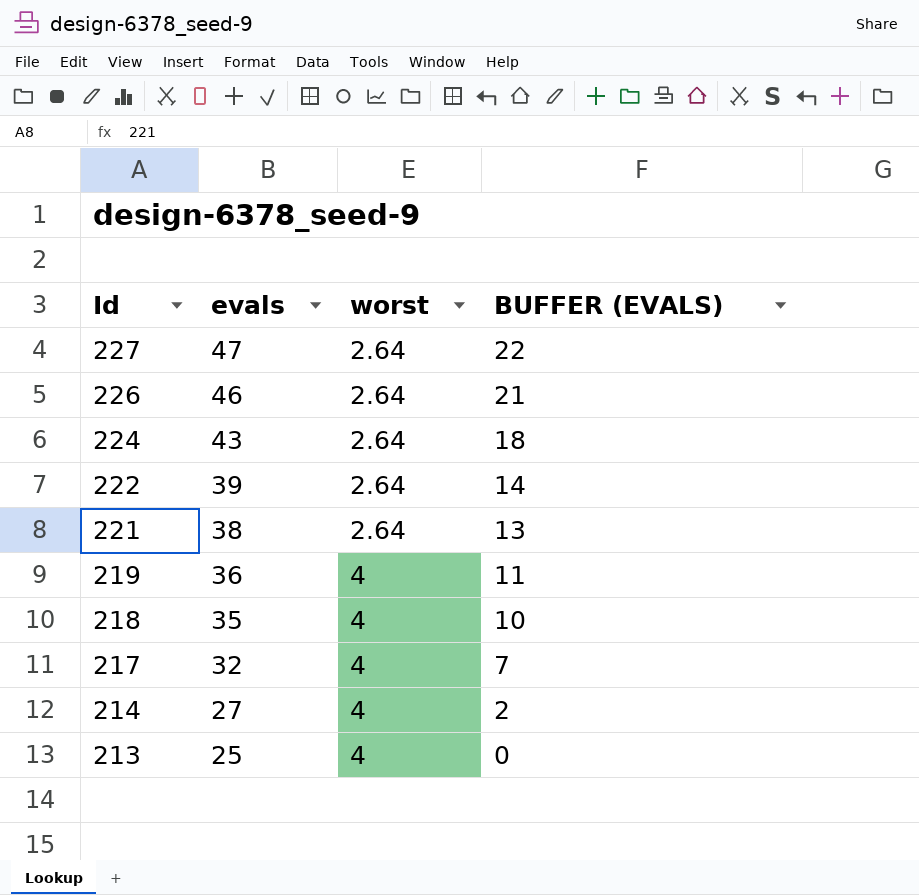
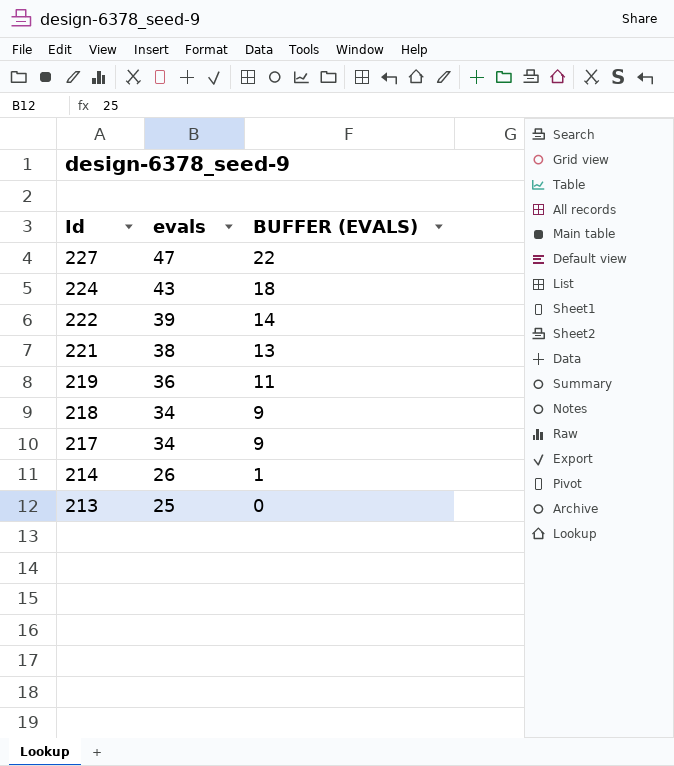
column worst | position: 3 -> none
row 226: 46 | 2.64 | 21 -> none
218 | evals: 35 -> 34
218 | BUFFER (EVALS): 10 -> 9
217 | evals: 32 -> 34
217 | BUFFER (EVALS): 7 -> 9
214 | evals: 27 -> 26
214 | BUFFER (EVALS): 2 -> 1

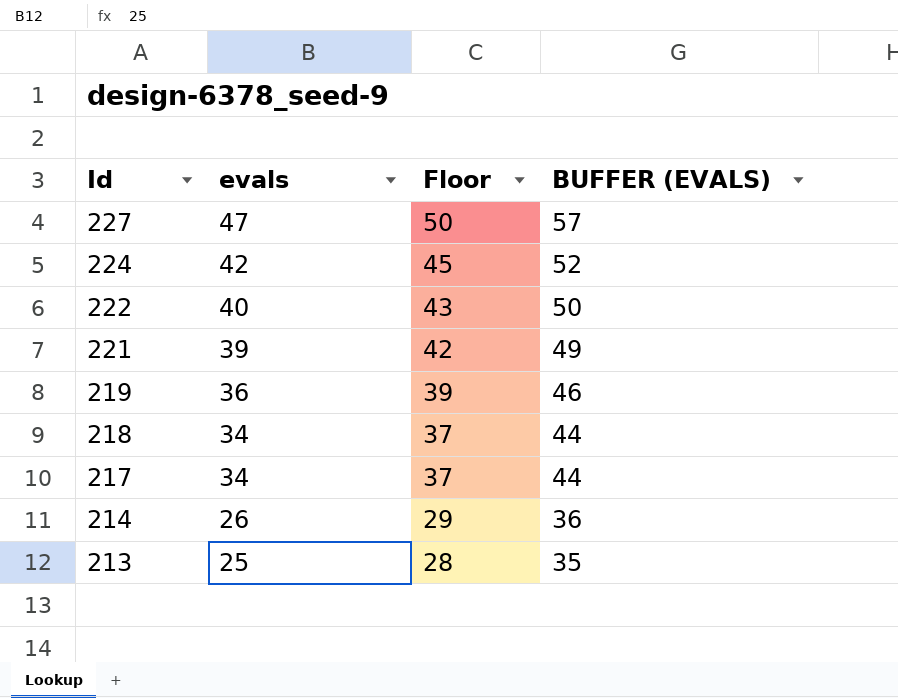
column Floor | formula: none -> [evals] + 3
column BUFFER (EVALS) | formula: [evals] - 25 -> [evals] + 10
224 | evals: 43 -> 42
222 | evals: 39 -> 40
221 | evals: 38 -> 39

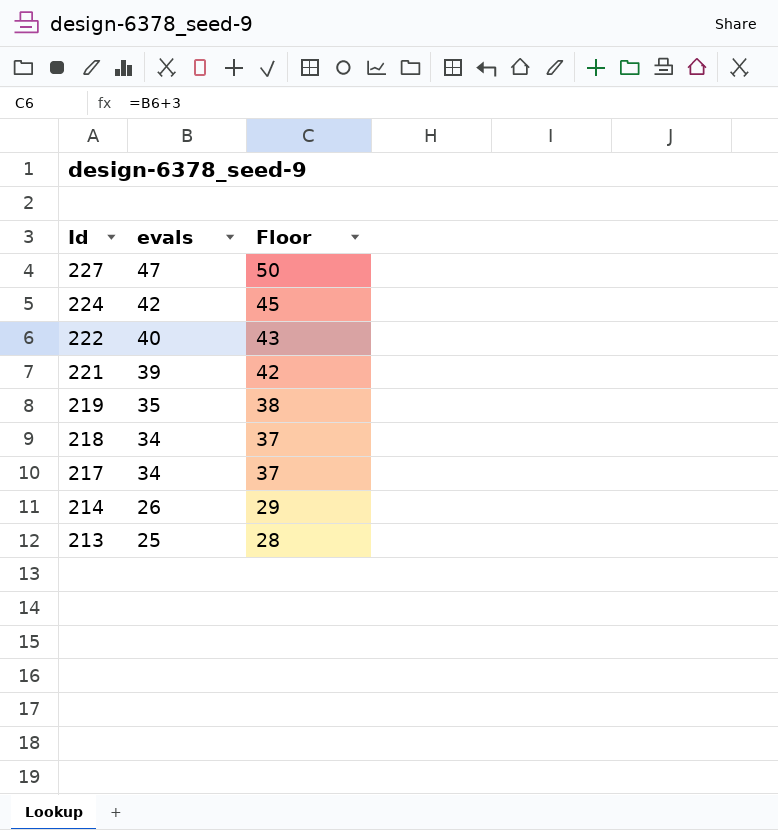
column BUFFER (EVALS) | formula: [evals] + 10 -> none
219 | evals: 36 -> 35
219 | Floor: 39 -> 38

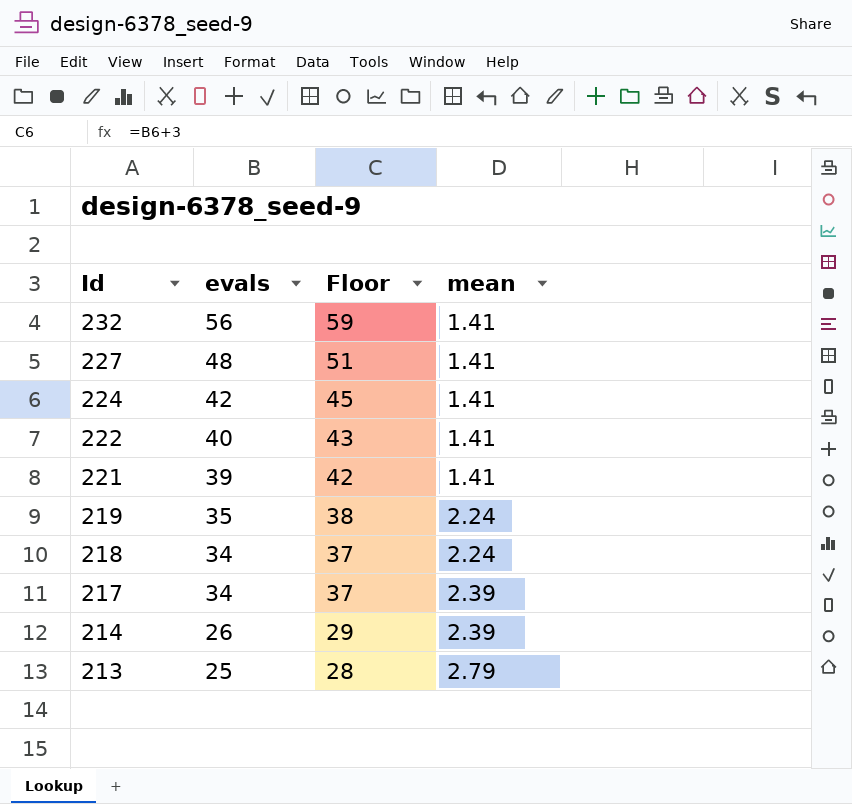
column mean | position: none -> 4
row 232: none -> 56 | 59 | 1.41
227 | evals: 47 -> 48
227 | Floor: 50 -> 51

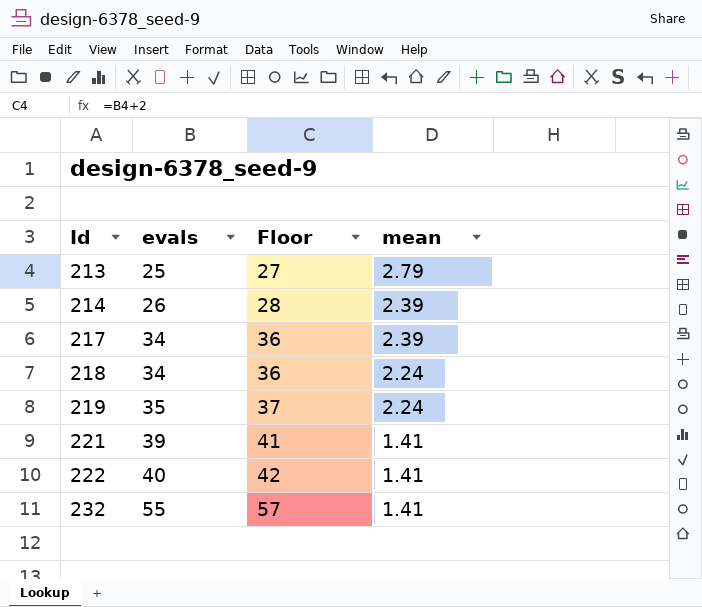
row order: Id descending -> Id ascending
column Floor | formula: [evals] + 3 -> [evals] + 2
row 227: 48 | 51 | 1.41 -> none
row 224: 42 | 45 | 1.41 -> none
232 | evals: 56 -> 55

